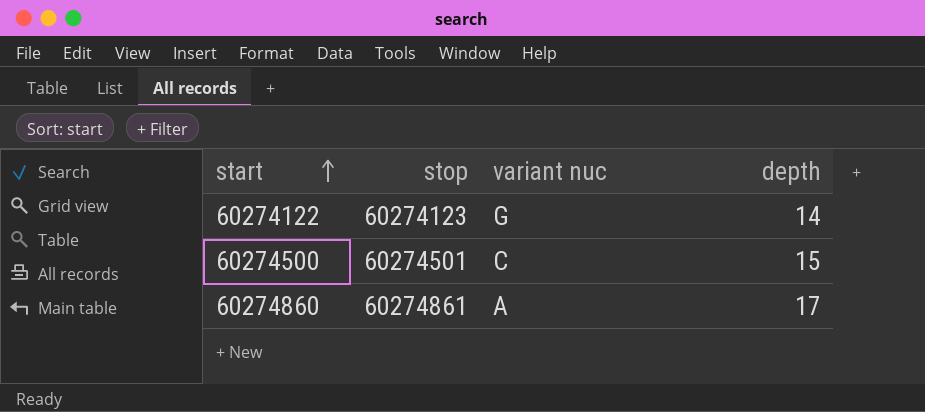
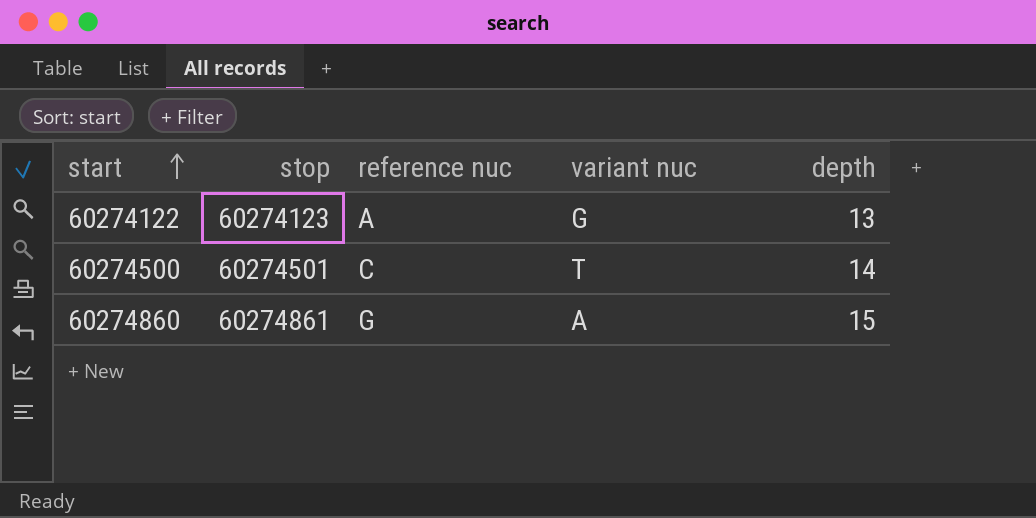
column reference nuc | position: none -> 3
60274122 | depth: 14 -> 13
60274500 | variant nuc: C -> T
60274500 | depth: 15 -> 14
60274860 | depth: 17 -> 15

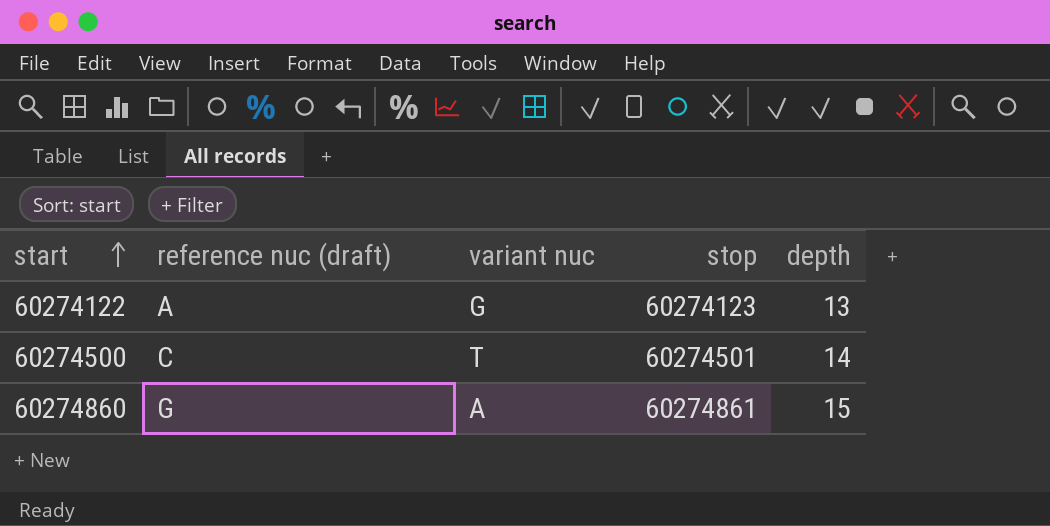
column name: reference nuc -> reference nuc (draft)
column stop | position: 2 -> 4

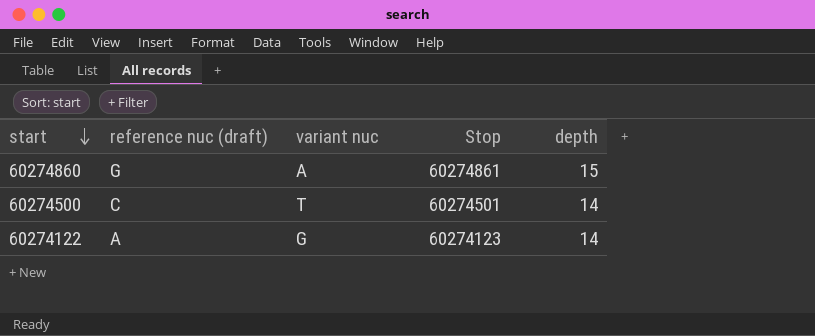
row order: start ascending -> start descending
column name: stop -> Stop
60274122 | depth: 13 -> 14

